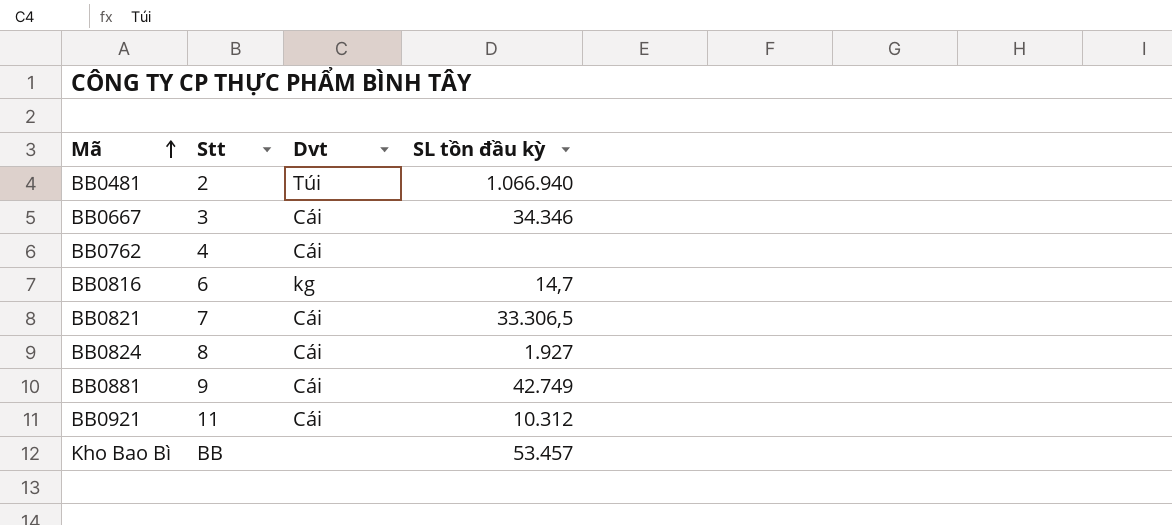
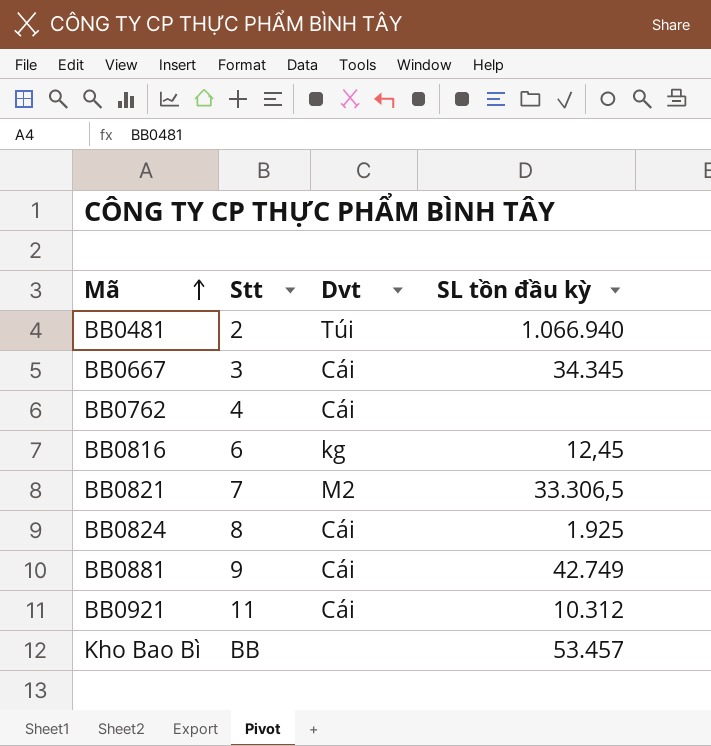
BB0667 | SL tồn đầu kỳ: 34.346 -> 34.345
BB0816 | SL tồn đầu kỳ: 14,7 -> 12,45
BB0821 | Dvt: Cái -> M2
BB0824 | SL tồn đầu kỳ: 1.927 -> 1.925

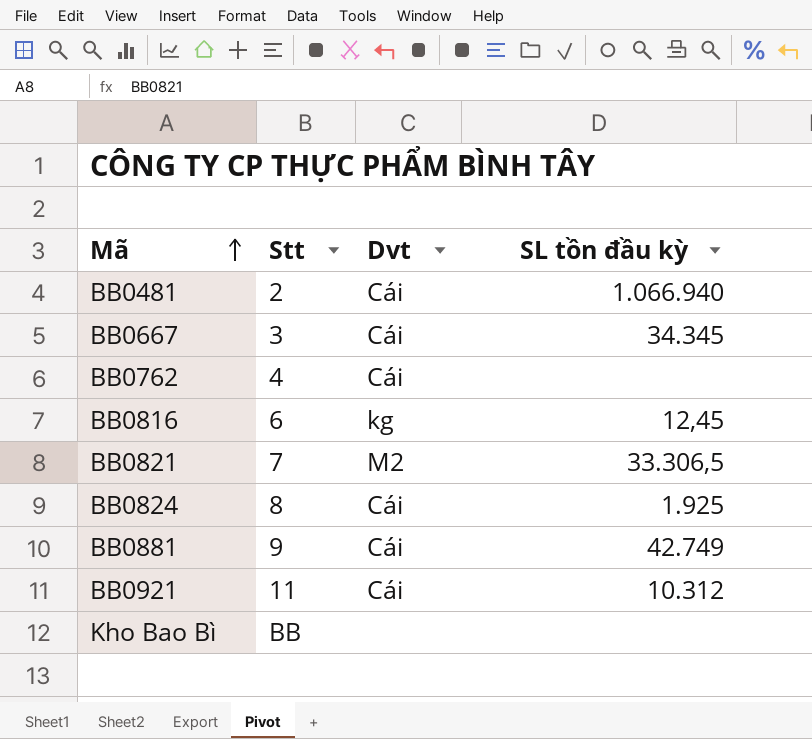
BB0481 | Dvt: Túi -> Cái
Kho Bao Bì | SL tồn đầu kỳ: 53.457 -> none

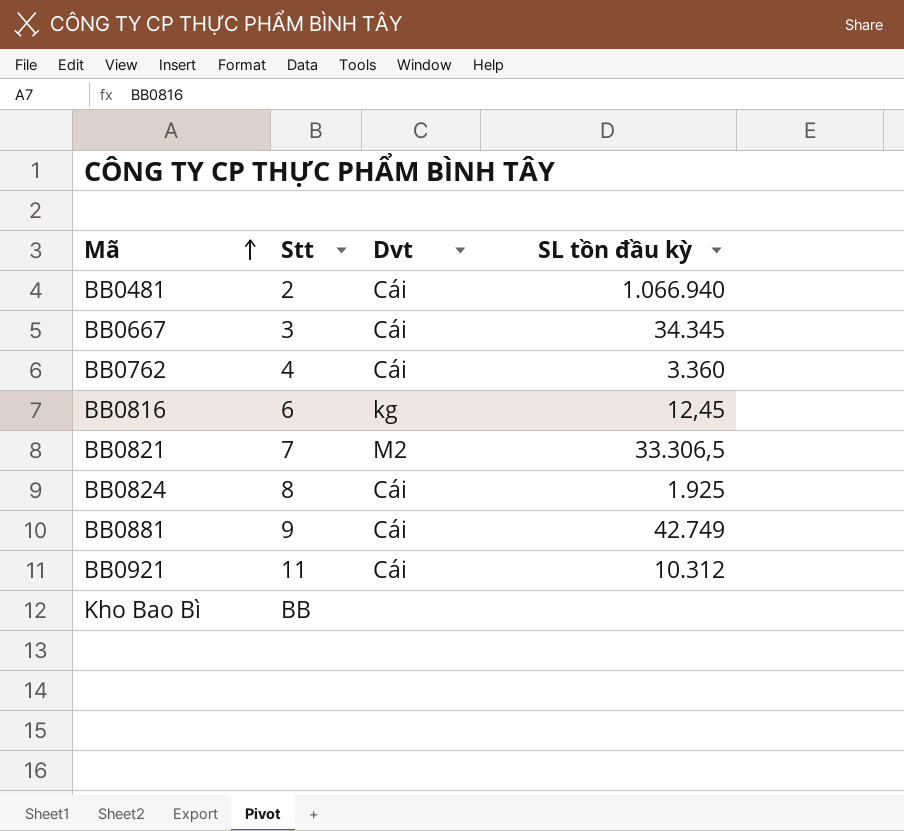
BB0762 | SL tồn đầu kỳ: none -> 3.360

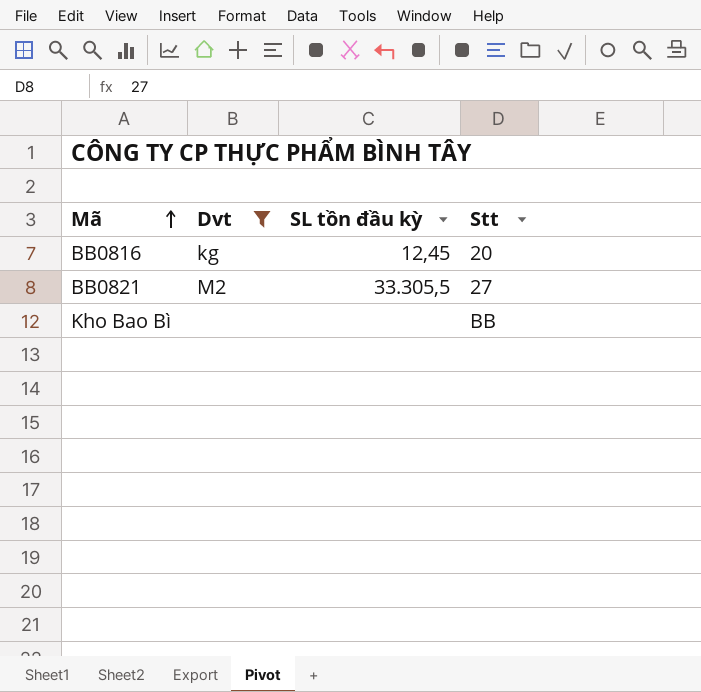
filter: none -> Dvt != Cái
column Stt | position: 2 -> 4
BB0816 | Stt: 6 -> 20
BB0821 | SL tồn đầu kỳ: 33.306,5 -> 33.305,5
BB0821 | Stt: 7 -> 27

